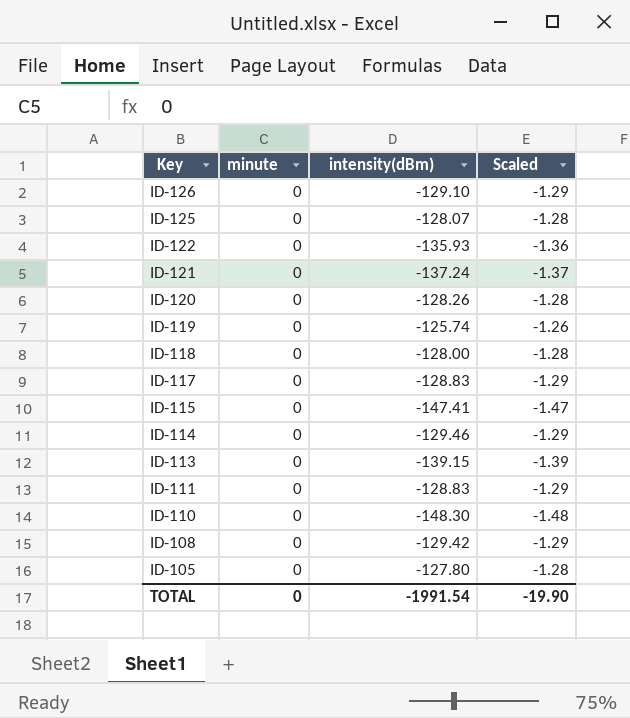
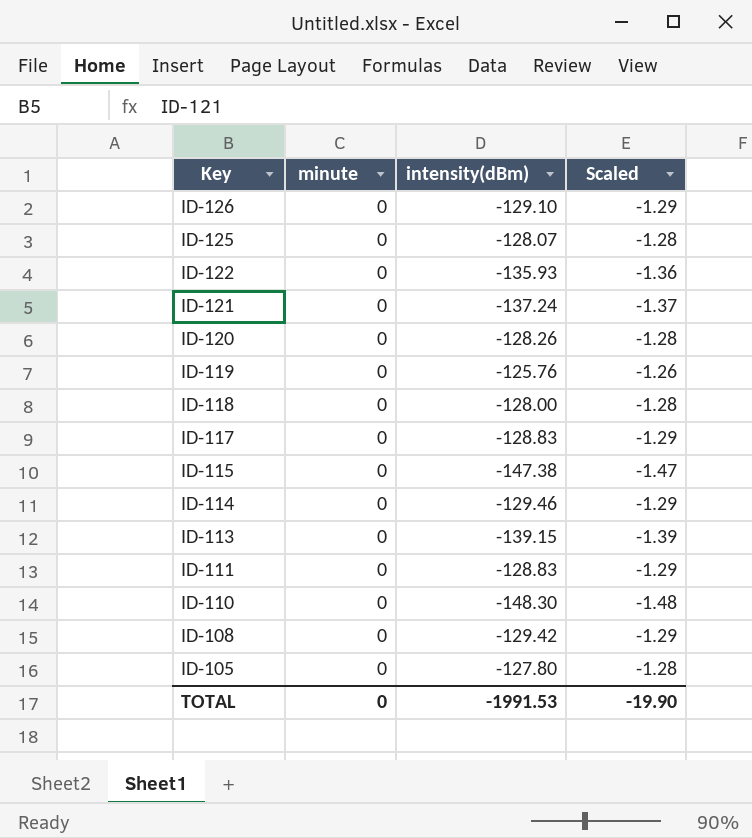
ID-119 | intensity(dBm): -125.74 -> -125.76
ID-115 | intensity(dBm): -147.41 -> -147.38
TOTAL | intensity(dBm): -1991.54 -> -1991.53

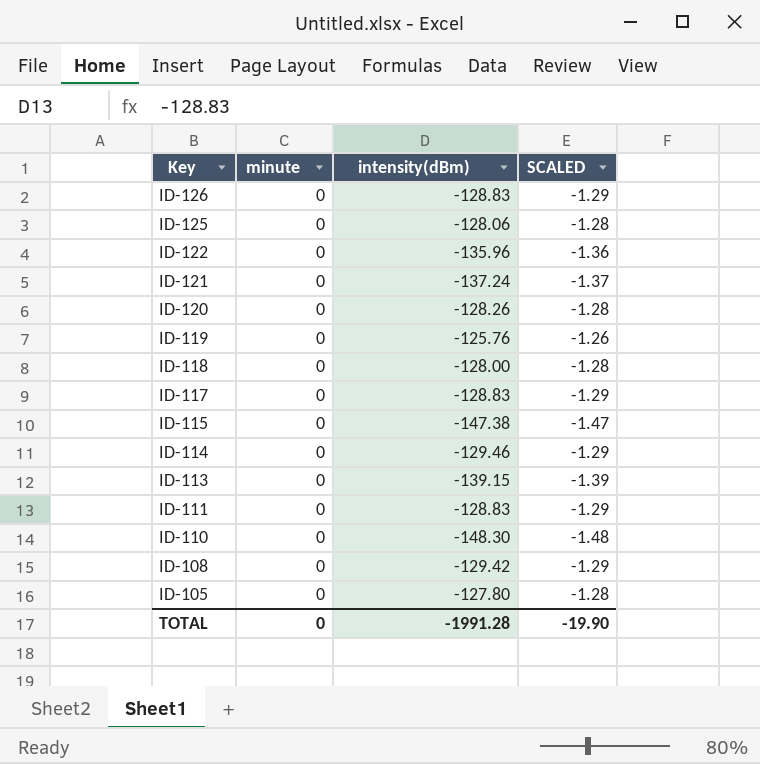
column name: Scaled -> SCALED
ID-126 | intensity(dBm): -129.10 -> -128.83
ID-125 | intensity(dBm): -128.07 -> -128.06
ID-122 | intensity(dBm): -135.93 -> -135.96
TOTAL | intensity(dBm): -1991.53 -> -1991.28

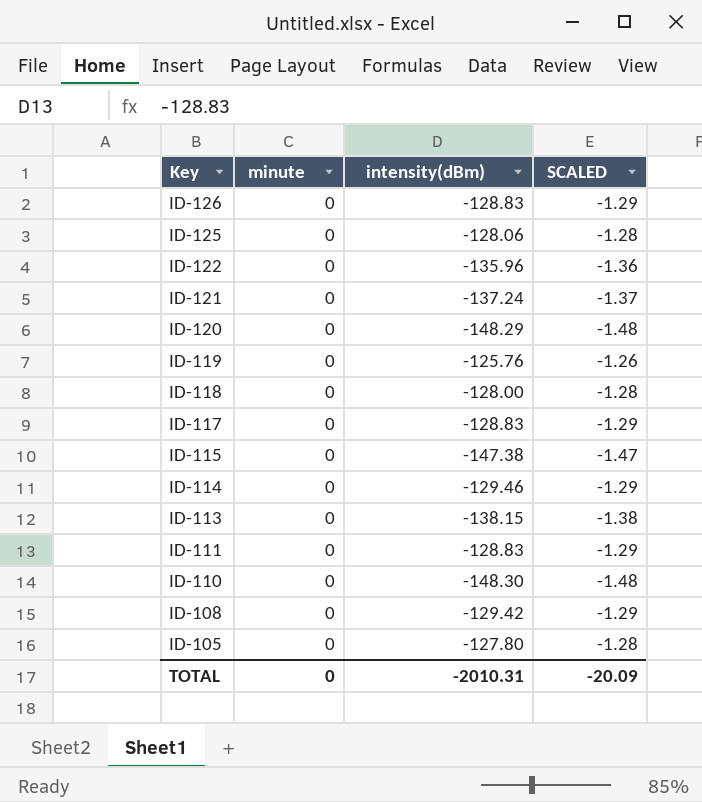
ID-120 | intensity(dBm): -128.26 -> -148.29
ID-120 | SCALED: -1.28 -> -1.48
ID-113 | intensity(dBm): -139.15 -> -138.15
ID-113 | SCALED: -1.39 -> -1.38
TOTAL | intensity(dBm): -1991.28 -> -2010.31
TOTAL | SCALED: -19.90 -> -20.09

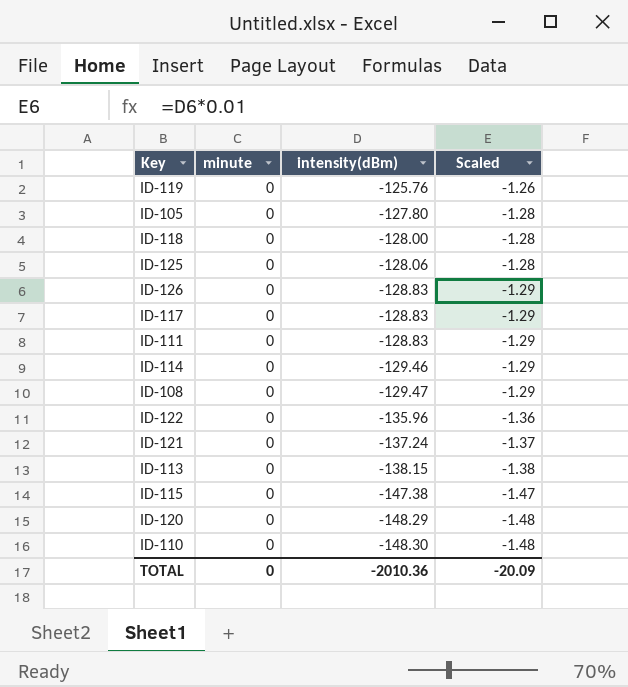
row order: Key descending -> intensity(dBm) descending
column name: SCALED -> Scaled
ID-108 | intensity(dBm): -129.42 -> -129.47
TOTAL | intensity(dBm): -2010.31 -> -2010.36

